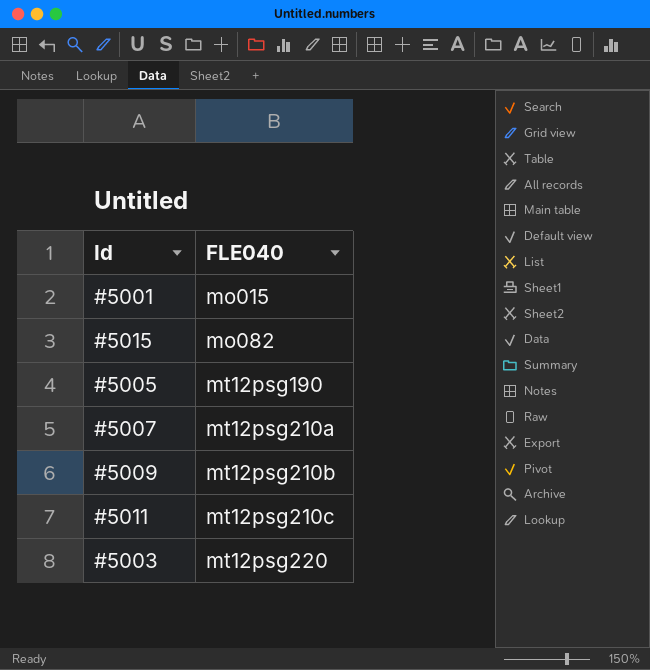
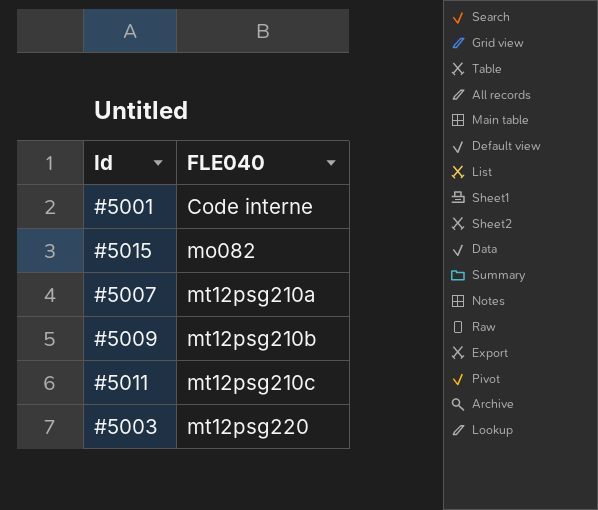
row #5005: mt12psg190 -> none
#5001 | FLE040: mo015 -> Code interne

